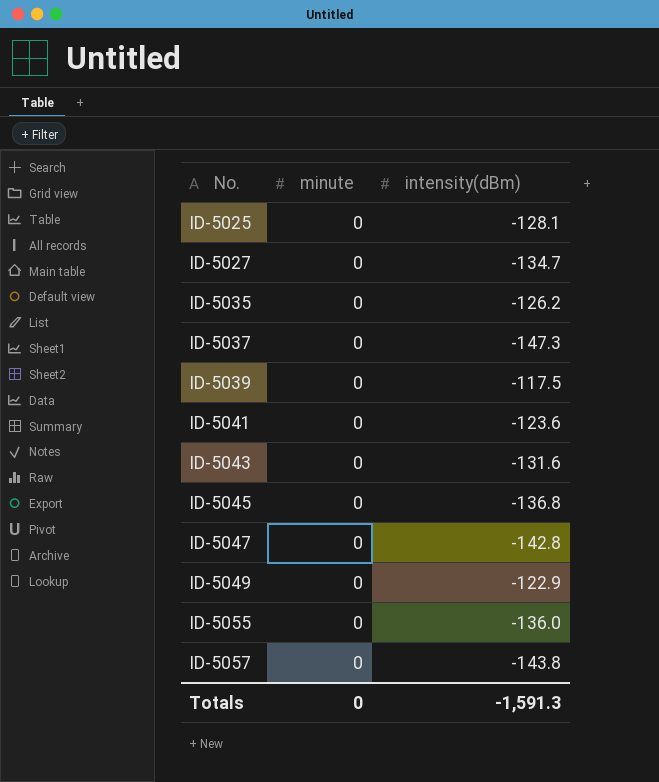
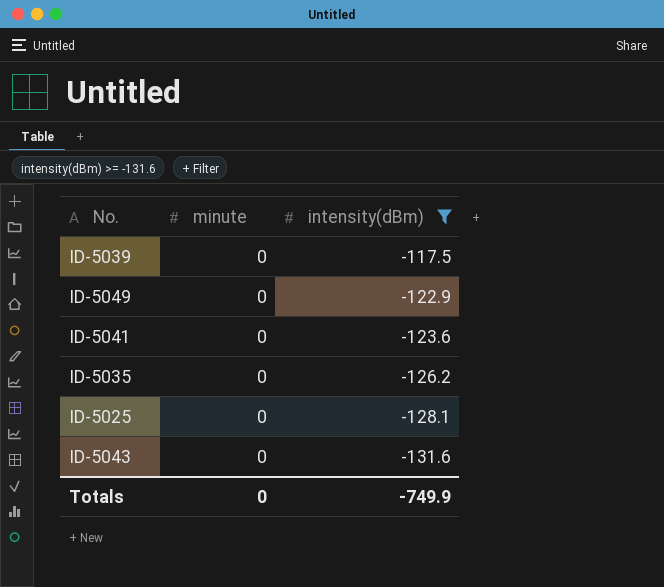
filter: none -> intensity(dBm) >= -131.6
row order: No. ascending -> intensity(dBm) descending
Totals | intensity(dBm): -1,591.3 -> -749.9

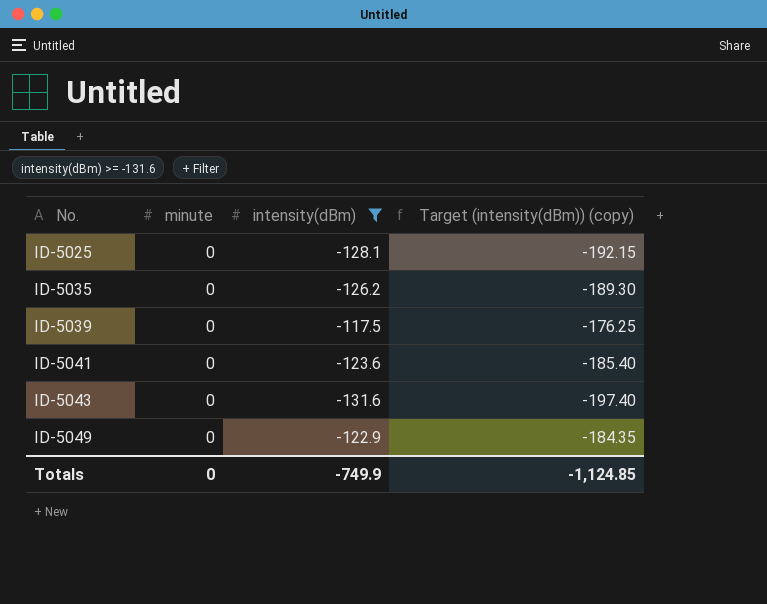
row order: intensity(dBm) descending -> No. ascending
column Target (intensity(dBm)) (copy) | formula: none -> [intensity(dBm)] * 1.5

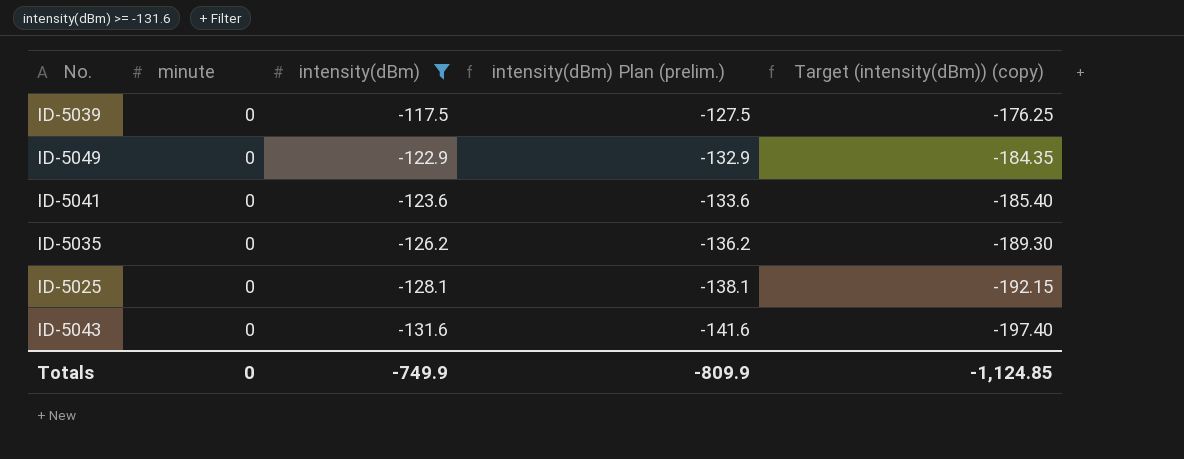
row order: No. ascending -> intensity(dBm) descending
column intensity(dBm) Plan (prelim.) | formula: none -> [intensity(dBm)] - 10

